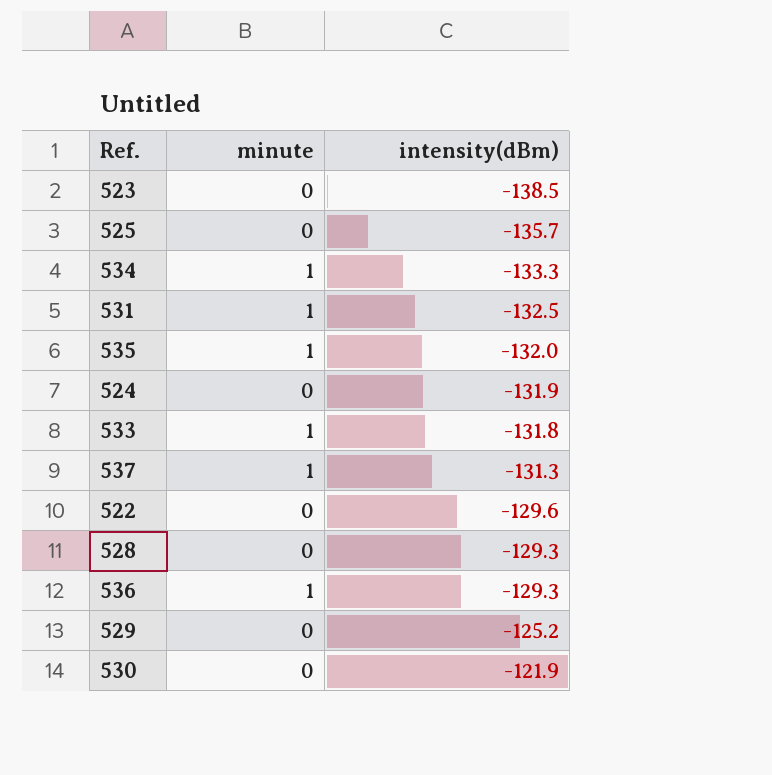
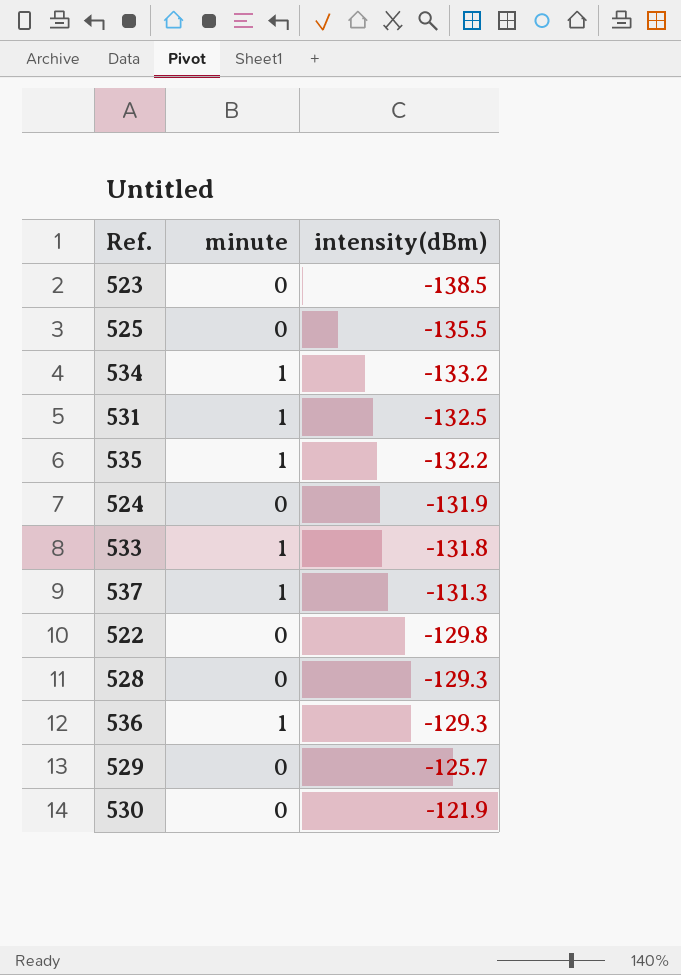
525 | intensity(dBm): -135.7 -> -135.5
534 | intensity(dBm): -133.3 -> -133.2
535 | intensity(dBm): -132.0 -> -132.2
522 | intensity(dBm): -129.6 -> -129.8
529 | intensity(dBm): -125.2 -> -125.7

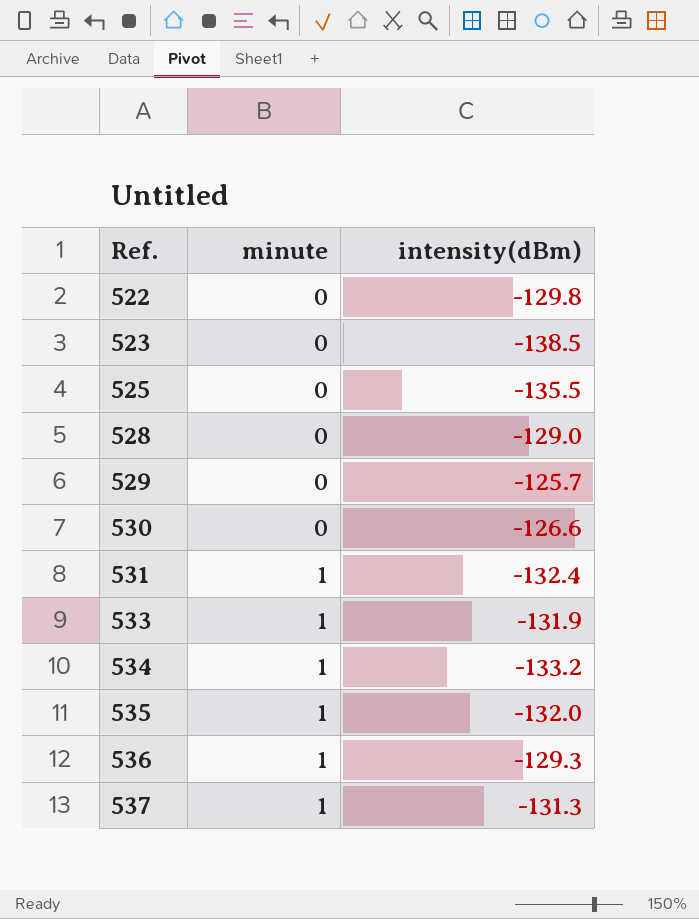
row order: intensity(dBm) ascending -> Ref. ascending
row 524: 0 | -131.9 -> none
528 | intensity(dBm): -129.3 -> -129.0
530 | intensity(dBm): -121.9 -> -126.6
531 | intensity(dBm): -132.5 -> -132.4
533 | intensity(dBm): -131.8 -> -131.9
535 | intensity(dBm): -132.2 -> -132.0

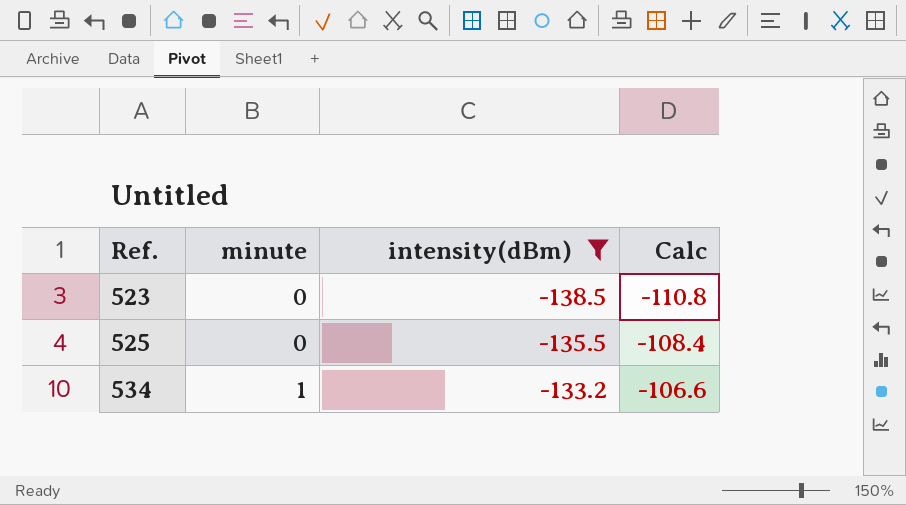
filter: none -> intensity(dBm) <= -133.2
column Calc | formula: none -> [intensity(dBm)] * 0.8

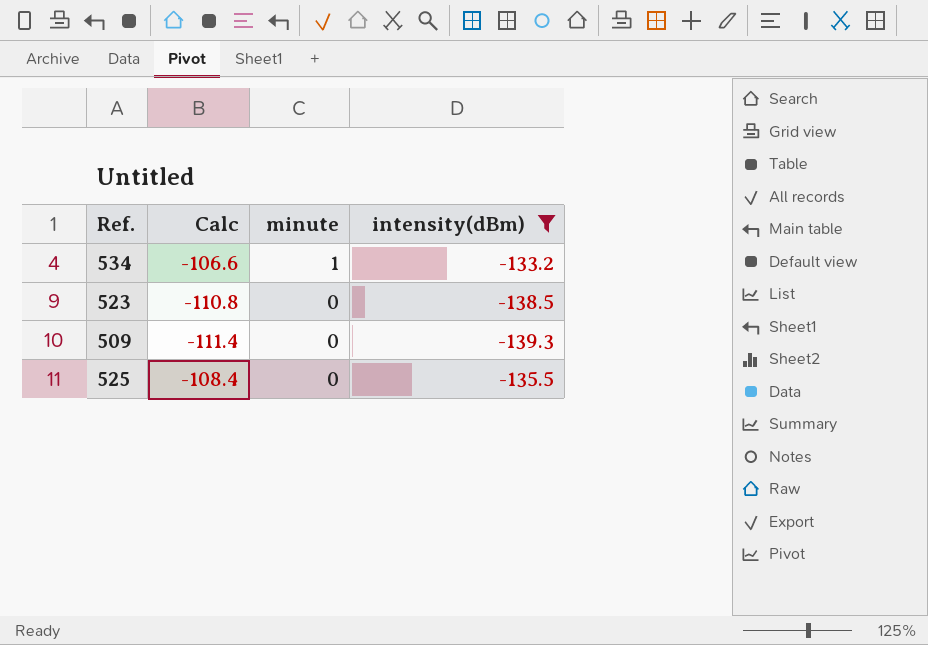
row order: Ref. ascending -> minute descending
column Calc | position: 4 -> 2
row 509: none -> -111.4 | 0 | -139.3

